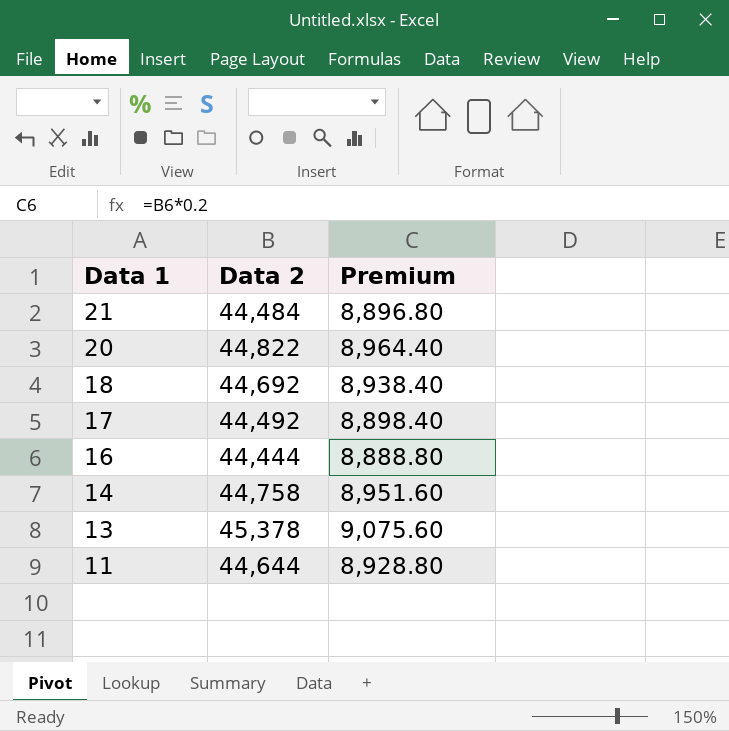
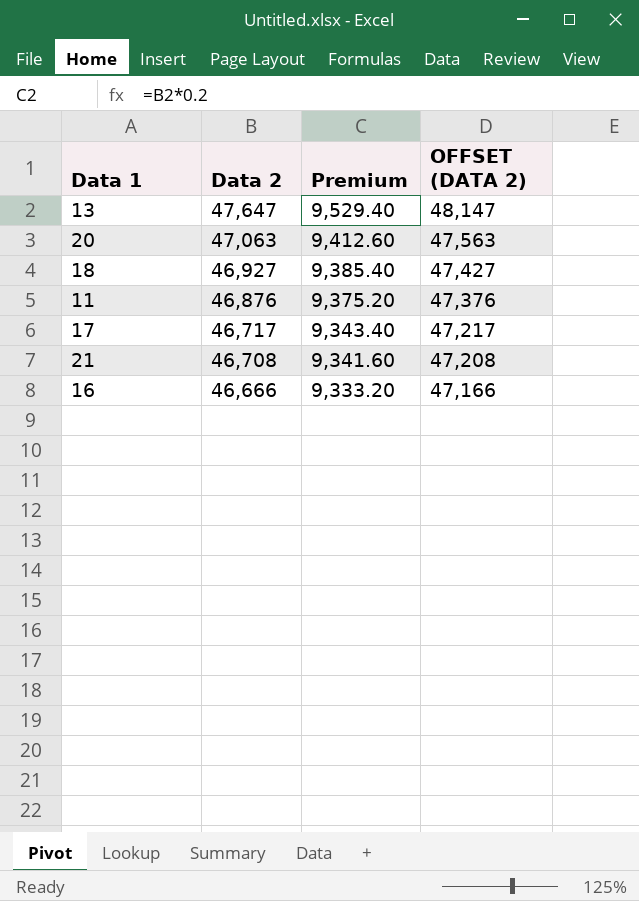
row order: Data 1 descending -> Data 2 descending
column OFFSET (DATA 2) | formula: none -> [Data 2] + 500
row 14: 44,758 | 8,951.60 -> none
13 | Data 2: 45,378 -> 47,647
13 | Premium: 9,075.60 -> 9,529.40
20 | Data 2: 44,822 -> 47,063
20 | Premium: 8,964.40 -> 9,412.60
18 | Data 2: 44,692 -> 46,927
18 | Premium: 8,938.40 -> 9,385.40
11 | Data 2: 44,644 -> 46,876
11 | Premium: 8,928.80 -> 9,375.20
17 | Data 2: 44,492 -> 46,717
17 | Premium: 8,898.40 -> 9,343.40
21 | Data 2: 44,484 -> 46,708
21 | Premium: 8,896.80 -> 9,341.60
16 | Data 2: 44,444 -> 46,666
16 | Premium: 8,888.80 -> 9,333.20

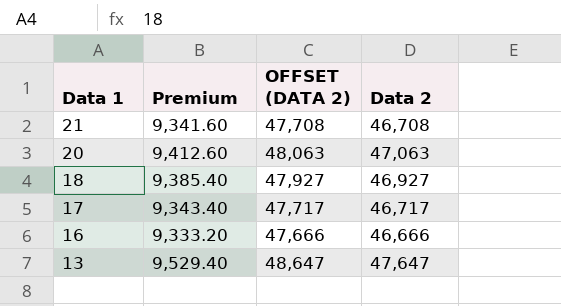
row order: Data 2 descending -> Data 1 descending
column OFFSET (DATA 2) | formula: [Data 2] + 500 -> [Data 2] + 1000
column Data 2 | position: 2 -> 4
row 11: 46,876 | 9,375.20 | 47,376 -> none

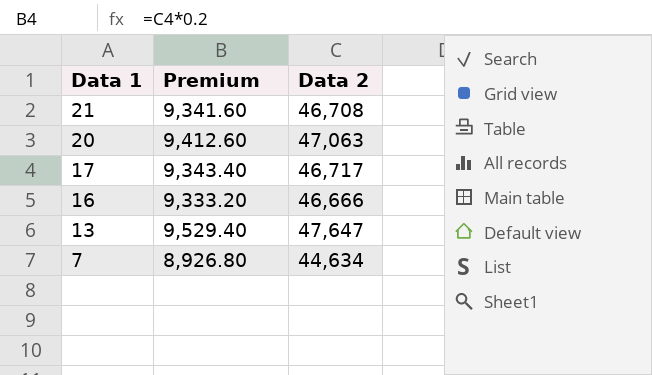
column OFFSET (DATA 2) | formula: [Data 2] + 1000 -> none
row 18: 9,385.40 | 47,927 | 46,927 -> none
row 7: none -> 8,926.80 | 44,634

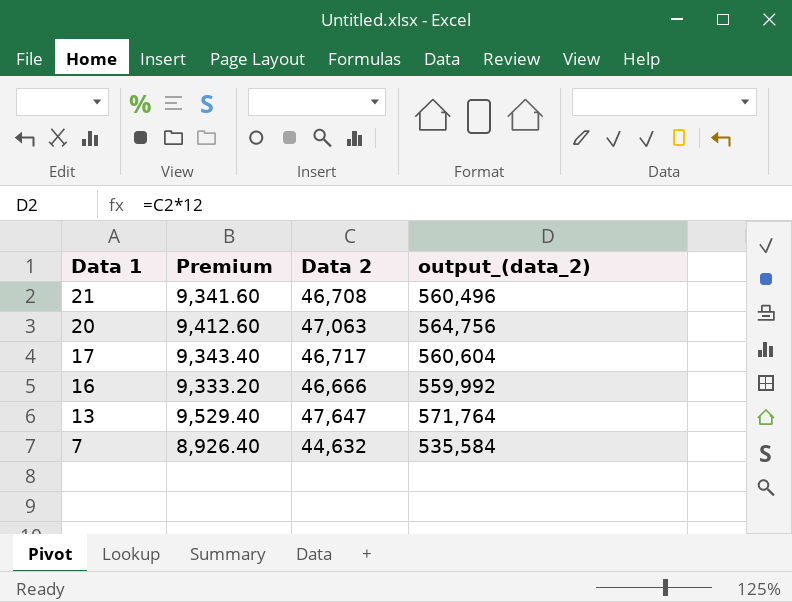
column output_(data_2) | formula: none -> [Data 2] * 12
7 | Premium: 8,926.80 -> 8,926.40
7 | Data 2: 44,634 -> 44,632

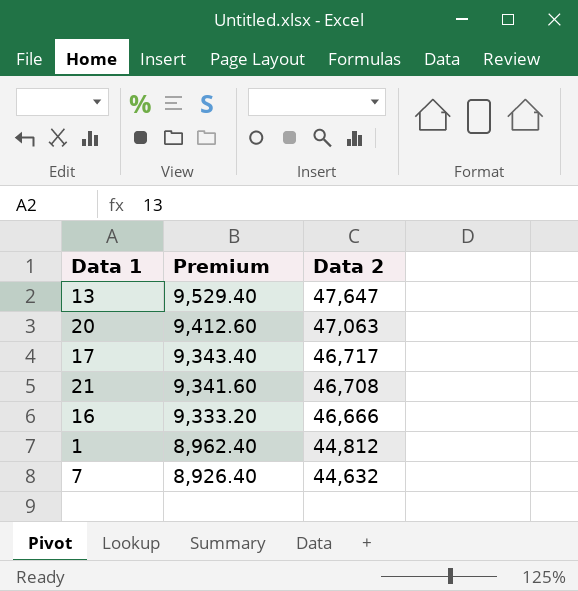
row order: Data 1 descending -> Premium descending
column output_(data_2) | formula: [Data 2] * 12 -> none
row 1: none -> 8,962.40 | 44,812

